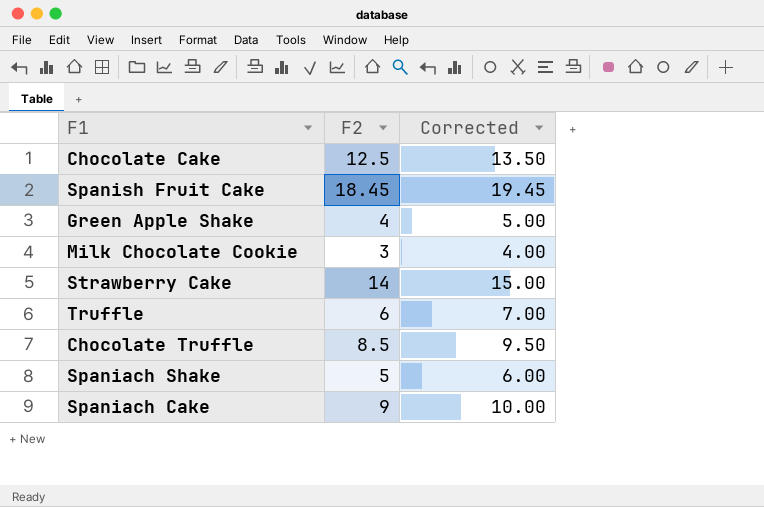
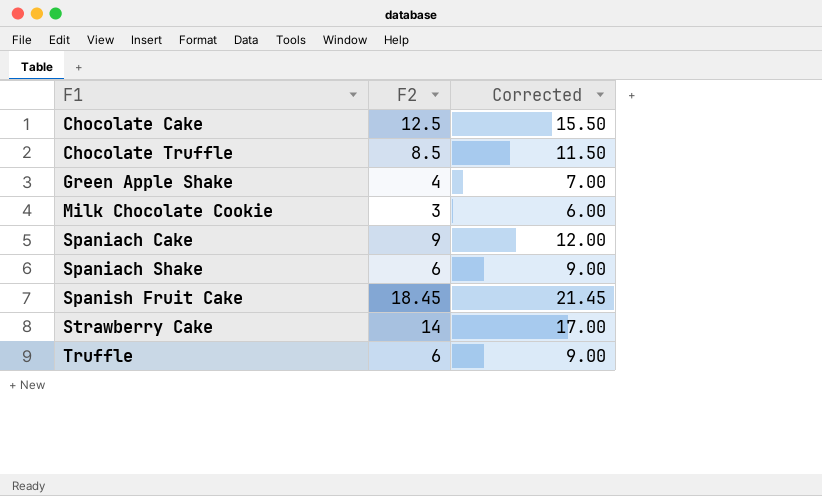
row order: none -> F1 ascending
column Corrected | formula: [F2] + 1 -> [F2] + 3
Spaniach Shake | F2: 5 -> 6

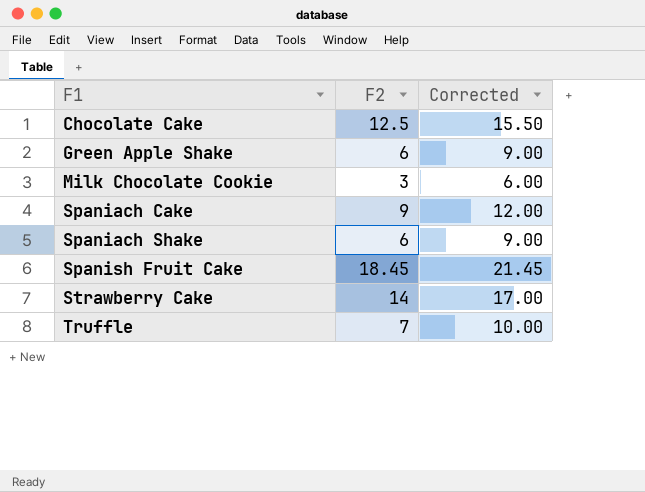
row Chocolate Truffle: 8.5 | 11.50 -> none
Green Apple Shake | F2: 4 -> 6
Green Apple Shake | Corrected: 7.00 -> 9.00
Truffle | F2: 6 -> 7
Truffle | Corrected: 9.00 -> 10.00

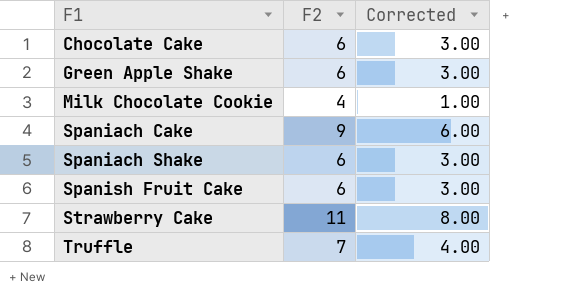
column Corrected | formula: [F2] + 3 -> [F2] - 3
Chocolate Cake | F2: 12.5 -> 6
Milk Chocolate Cookie | F2: 3 -> 4
Spanish Fruit Cake | F2: 18.45 -> 6
Strawberry Cake | F2: 14 -> 11

